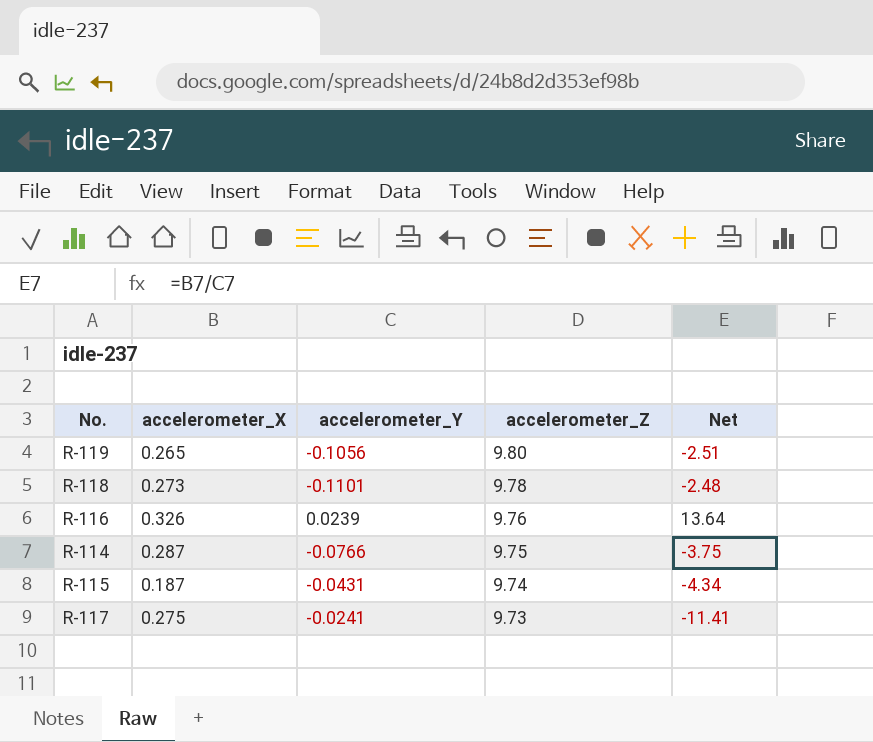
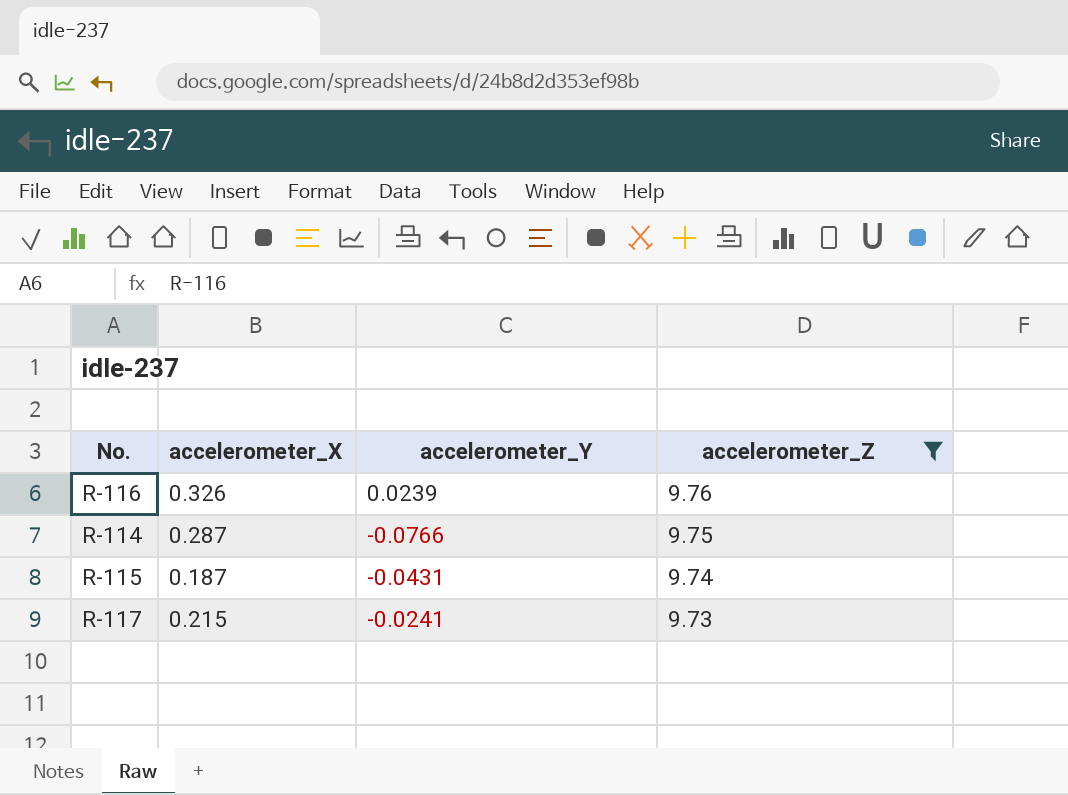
filter: none -> accelerometer_Z <= 9.76
column Net | formula: [accelerometer_X] / [accelerometer_Y] -> none
R-117 | accelerometer_X: 0.275 -> 0.215

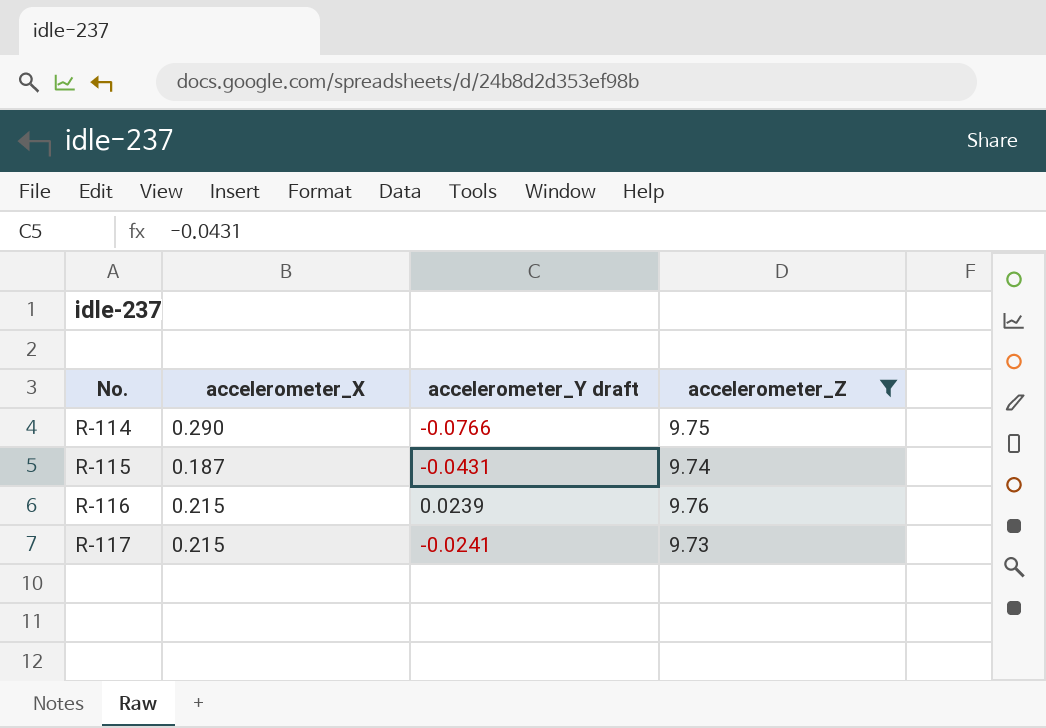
row order: accelerometer_Z descending -> No. ascending
column name: accelerometer_Y -> accelerometer_Y draft
R-114 | accelerometer_X: 0.287 -> 0.290
R-116 | accelerometer_X: 0.326 -> 0.215

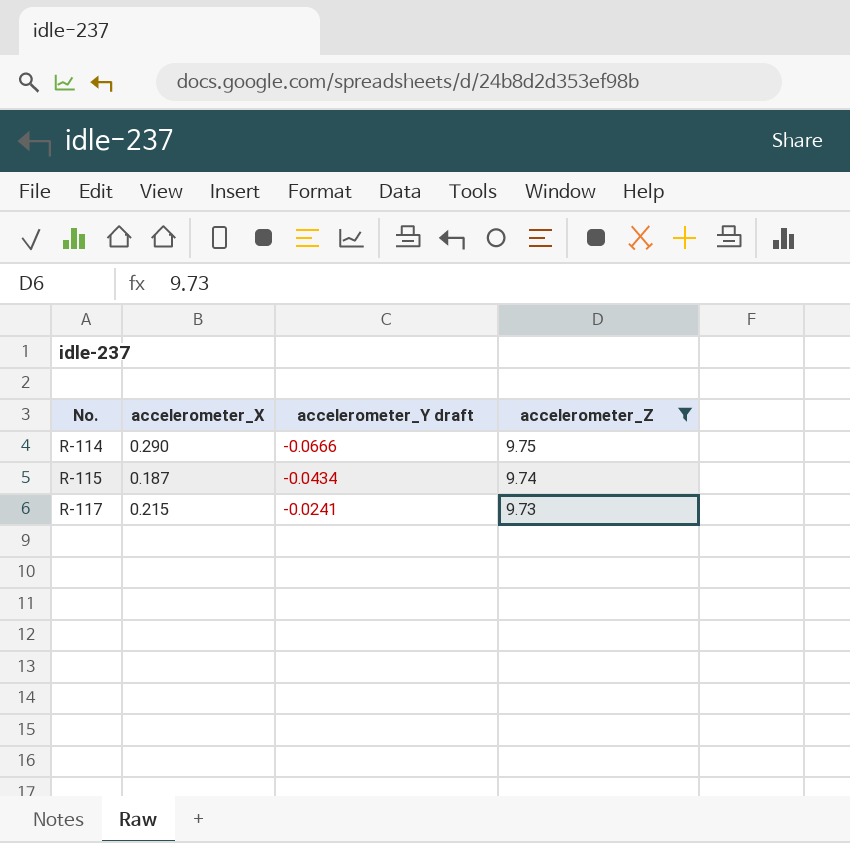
row R-116: 0.215 | 0.0239 | 9.76 -> none
R-114 | accelerometer_Y draft: -0.0766 -> -0.0666
R-115 | accelerometer_Y draft: -0.0431 -> -0.0434

